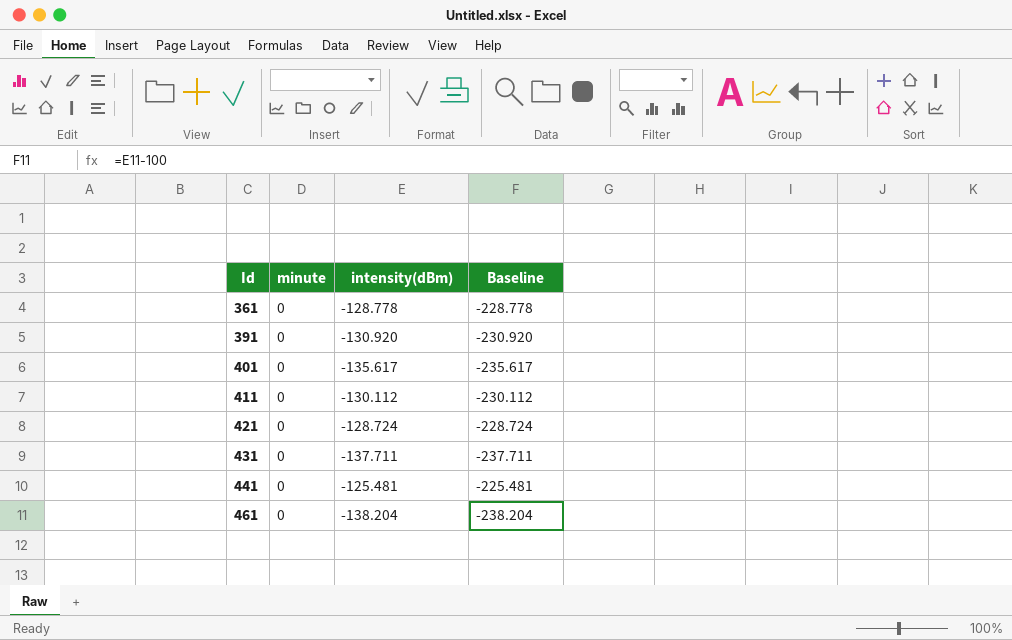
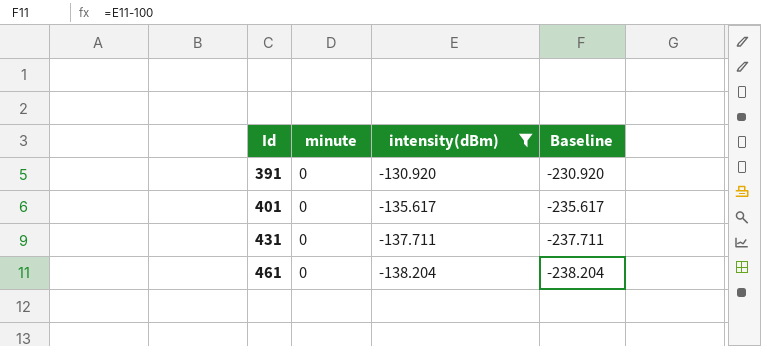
filter: none -> intensity(dBm) <= -130.920

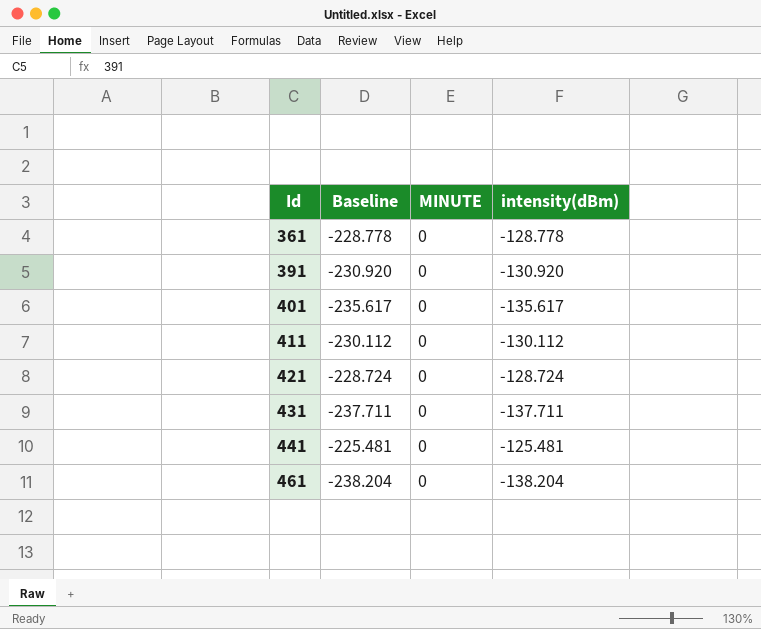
filter: intensity(dBm) <= -130.920 -> none
column Baseline | position: 4 -> 2
column name: minute -> MINUTE

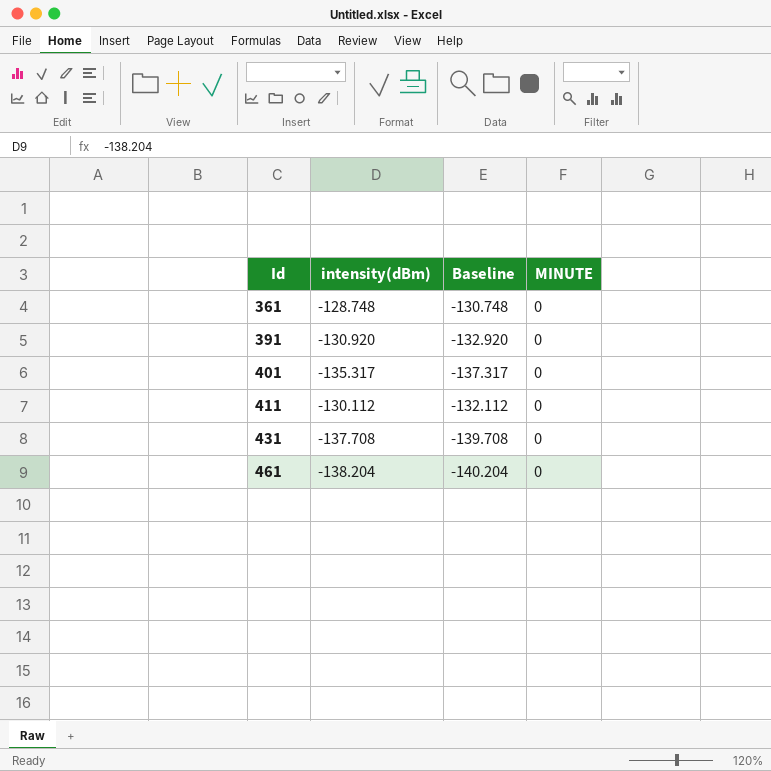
column intensity(dBm) | position: 4 -> 2
column Baseline | formula: [intensity(dBm)] - 100 -> [intensity(dBm)] - 2
row 421: -228.724 | 0 | -128.724 -> none
row 441: -225.481 | 0 | -125.481 -> none
361 | intensity(dBm): -128.778 -> -128.748
401 | intensity(dBm): -135.617 -> -135.317
431 | intensity(dBm): -137.711 -> -137.708

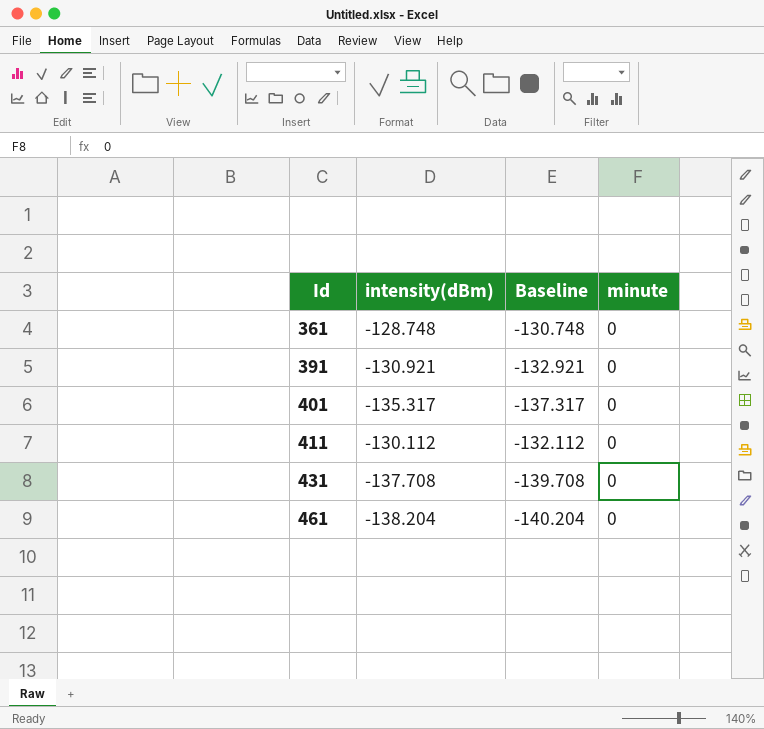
column name: MINUTE -> minute
391 | intensity(dBm): -130.920 -> -130.921
391 | Baseline: -132.920 -> -132.921

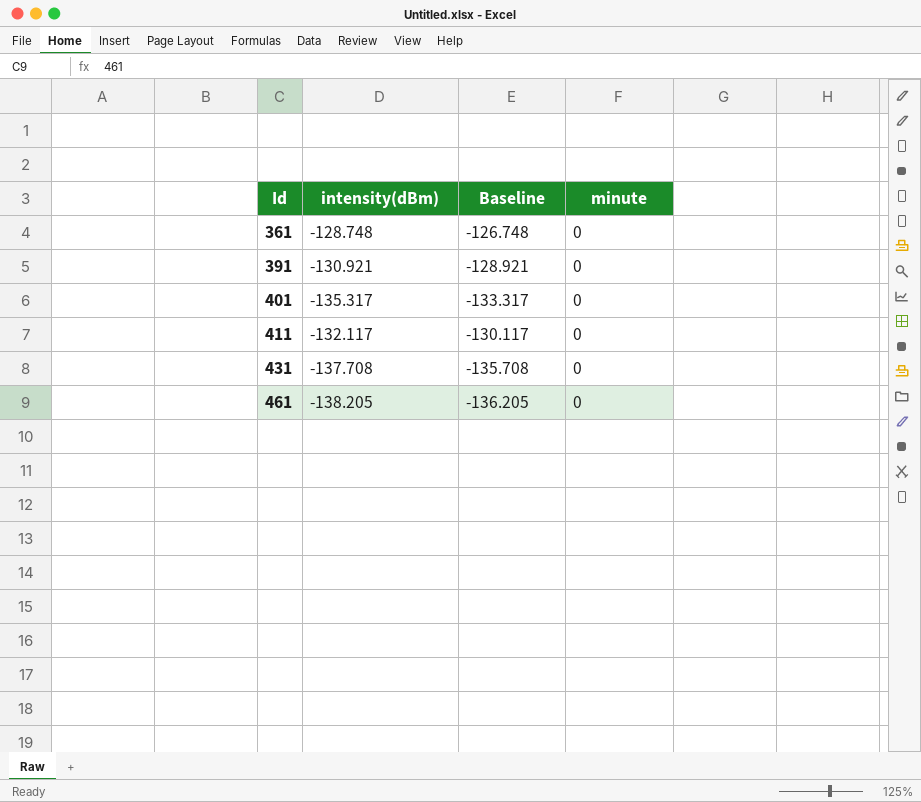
column Baseline | formula: [intensity(dBm)] - 2 -> [intensity(dBm)] + 2
411 | intensity(dBm): -130.112 -> -132.117
461 | intensity(dBm): -138.204 -> -138.205

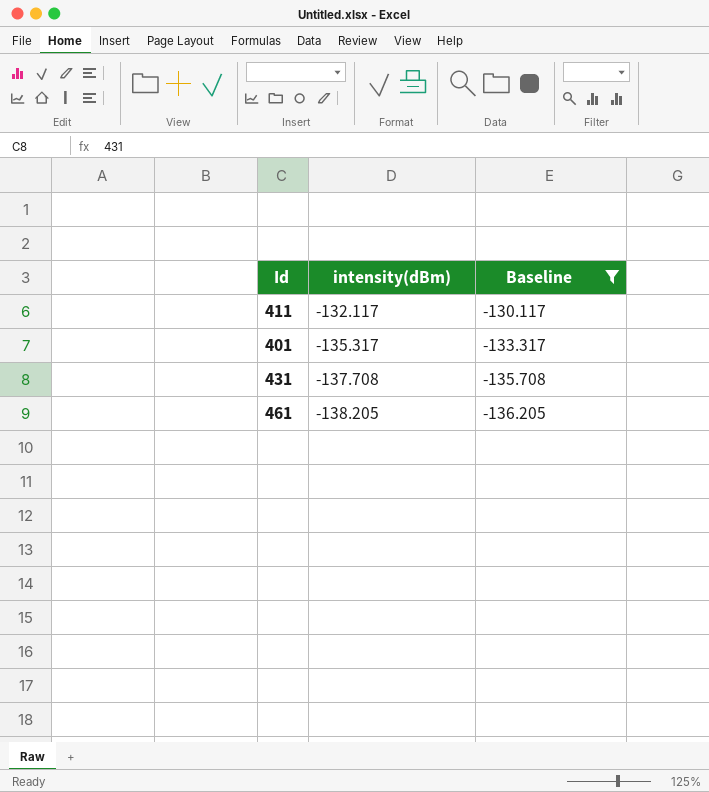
filter: none -> Baseline <= -130.117
row order: Id ascending -> intensity(dBm) descending
column minute | position: 4 -> none

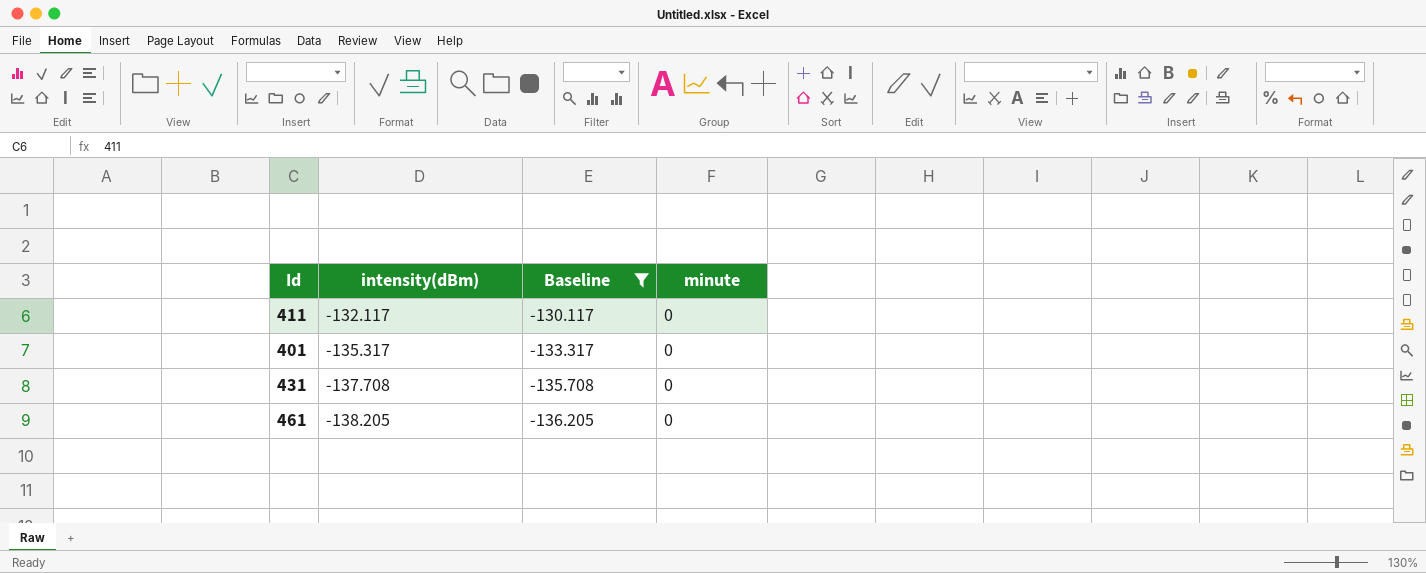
column minute | position: none -> 4

